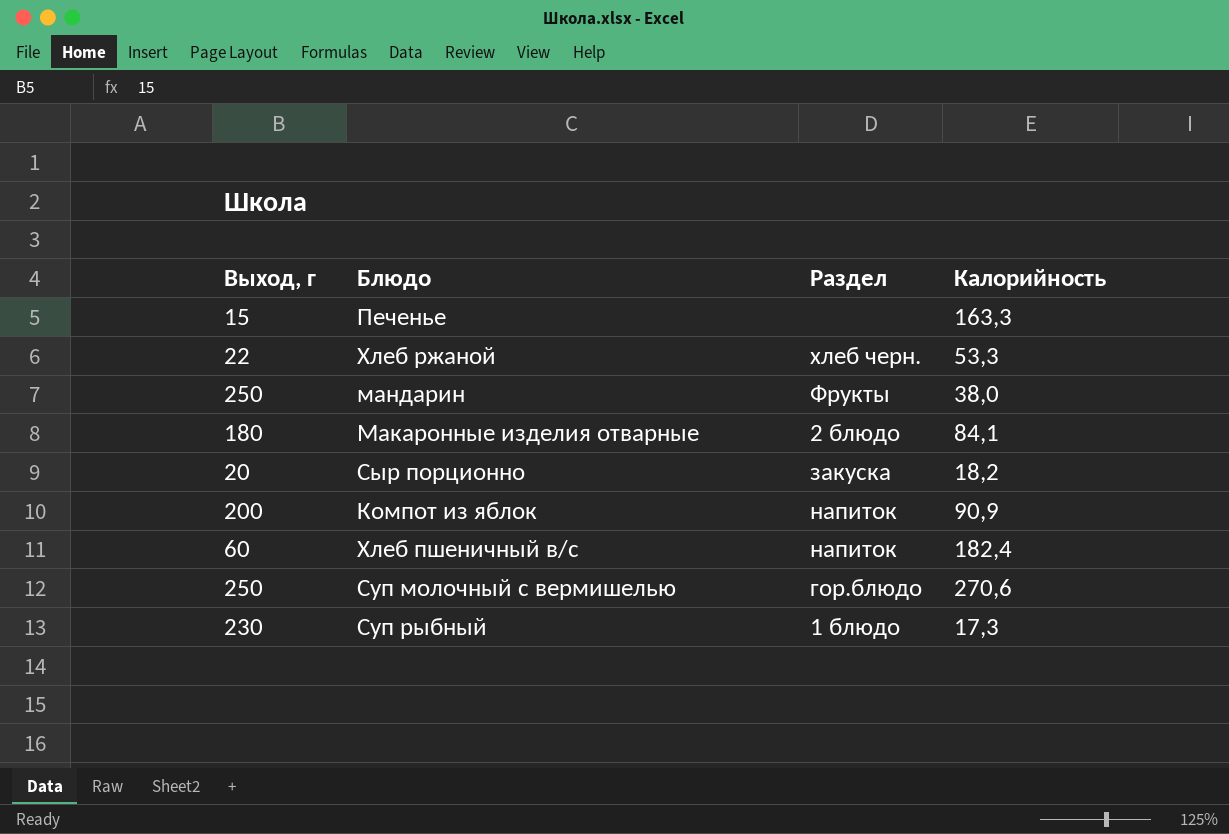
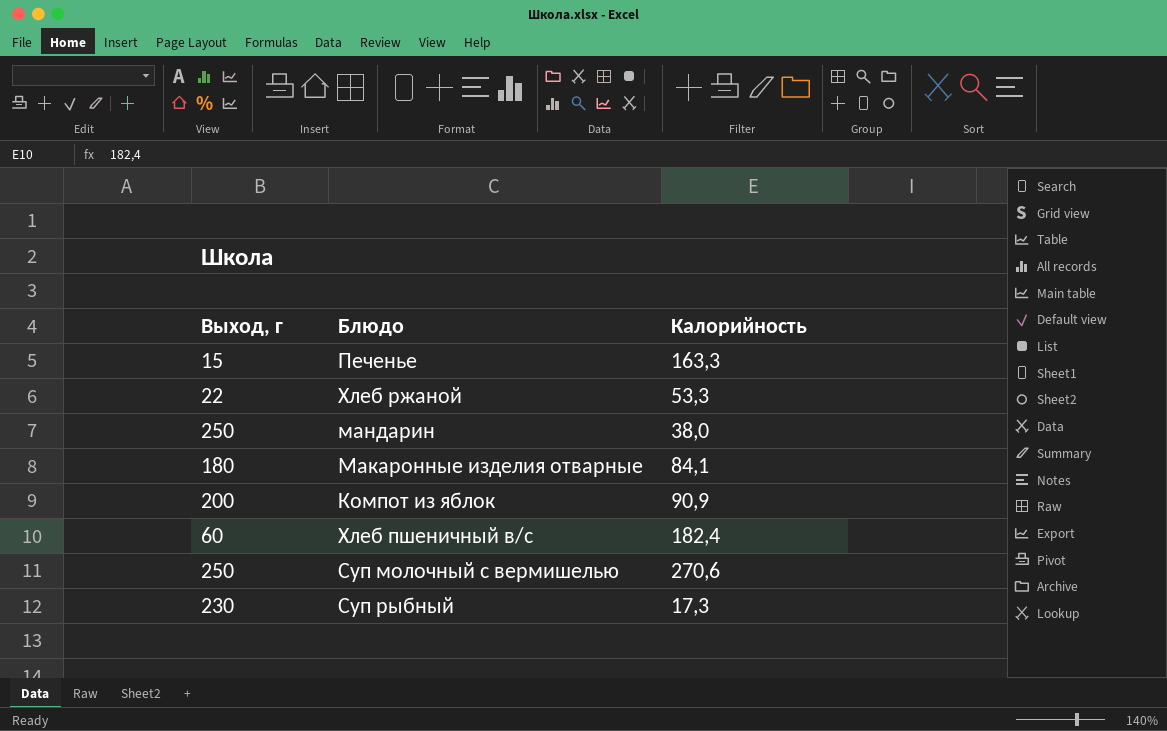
column Раздел | position: 3 -> none
row Сыр порционно: 20 | закуска | 18,2 -> none

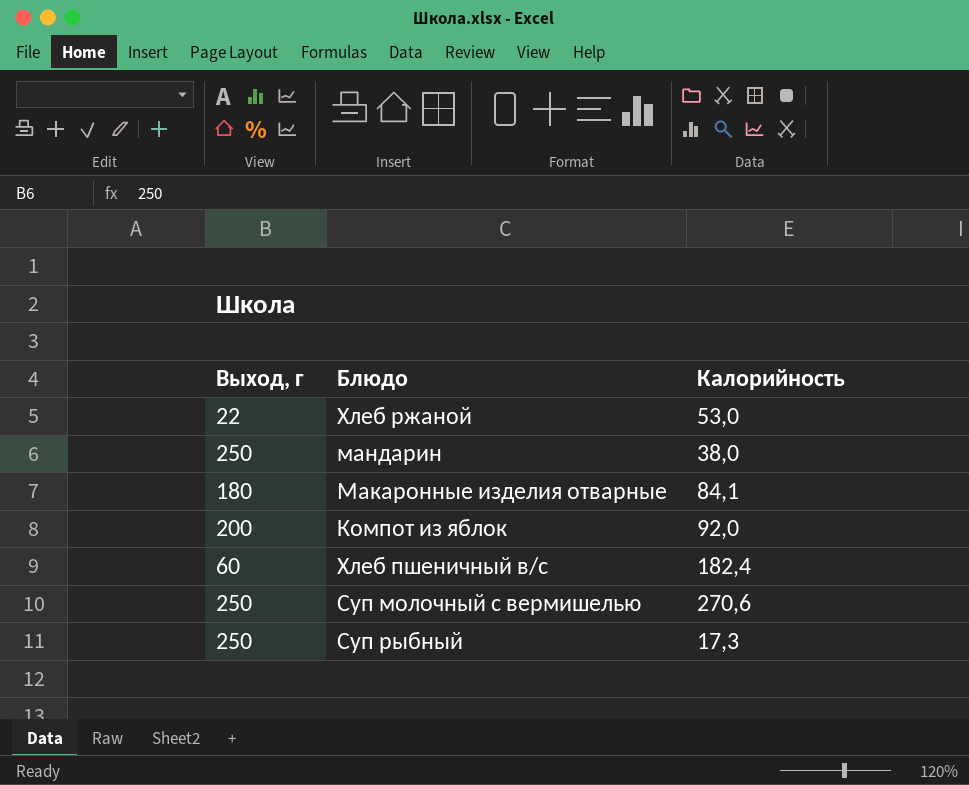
row Печенье: 15 | 163,3 -> none
Хлеб ржаной | Калорийность: 53,3 -> 53,0
Компот из яблок | Калорийность: 90,9 -> 92,0
Суп рыбный | Выход, г: 230 -> 250

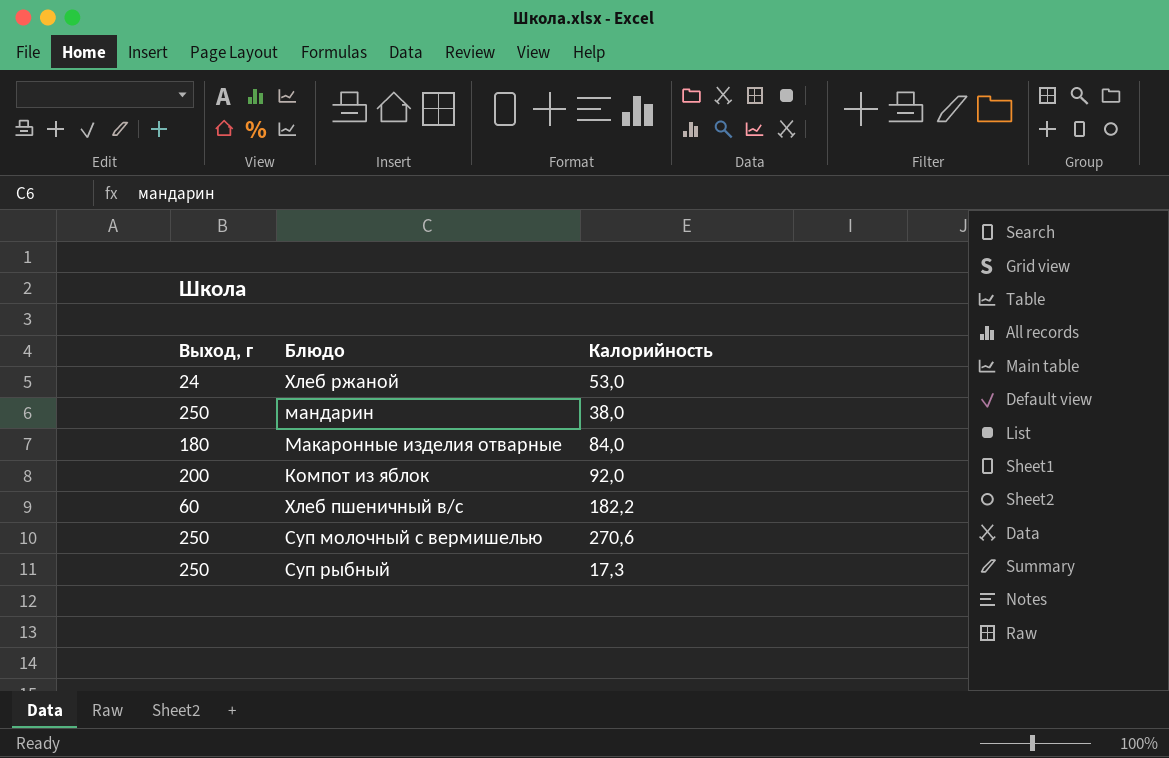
Хлеб ржаной | Выход, г: 22 -> 24
Макаронные изделия отварные | Калорийность: 84,1 -> 84,0
Хлеб пшеничный в/с | Калорийность: 182,4 -> 182,2

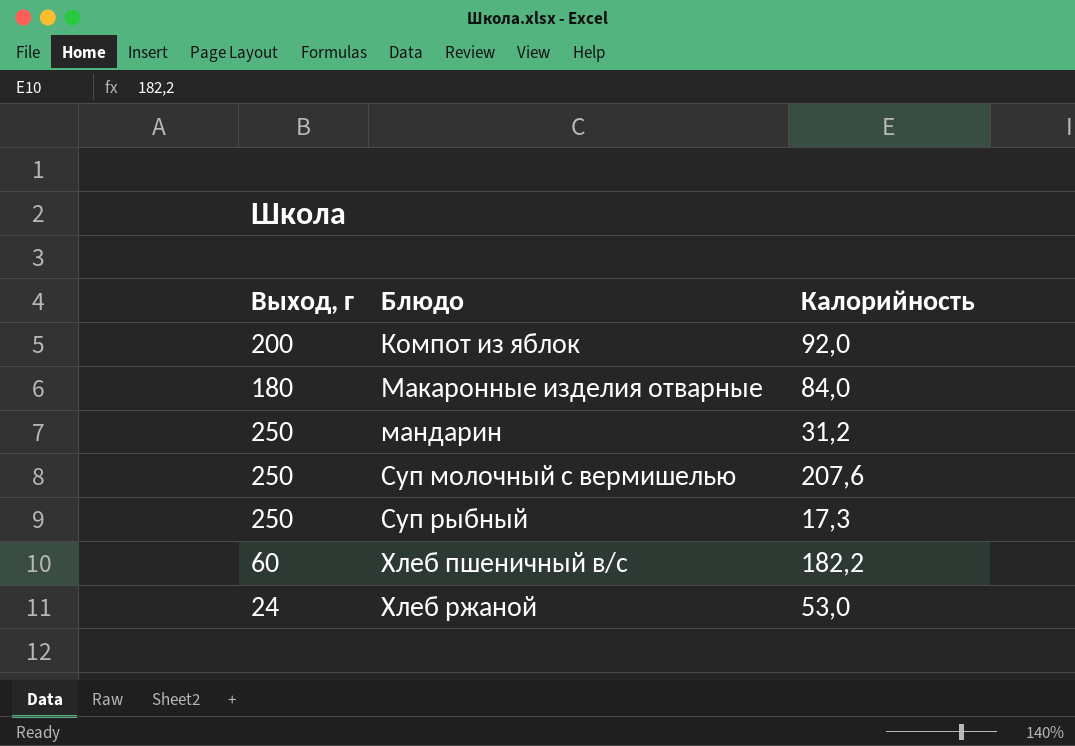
row order: none -> Блюдо ascending
мандарин | Калорийность: 38,0 -> 31,2
Суп молочный с вермишелью | Калорийность: 270,6 -> 207,6

